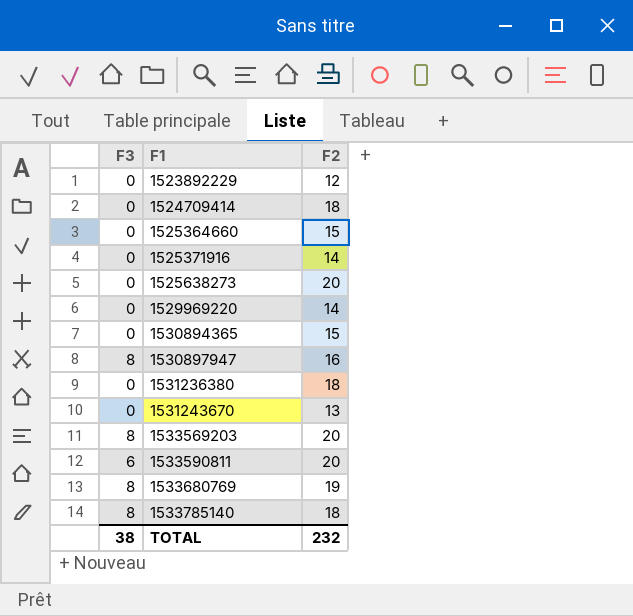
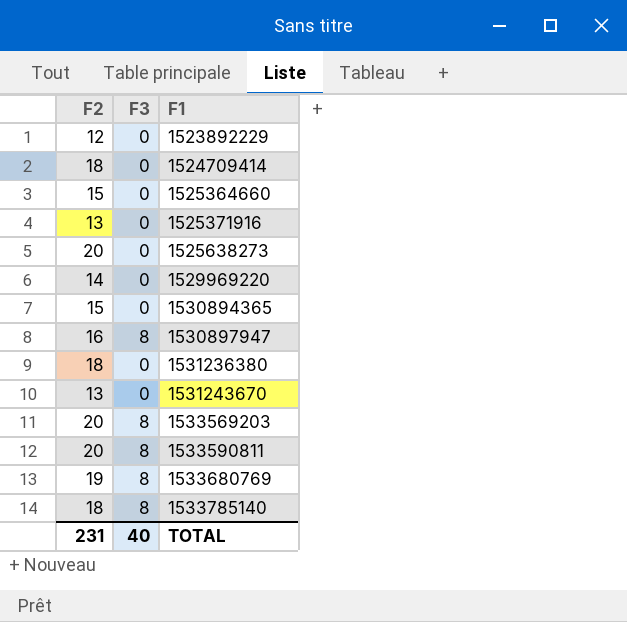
column F2 | position: 3 -> 1
1525371916 | F2: 14 -> 13
1533590811 | F3: 6 -> 8
TOTAL | F2: 232 -> 231
TOTAL | F3: 38 -> 40

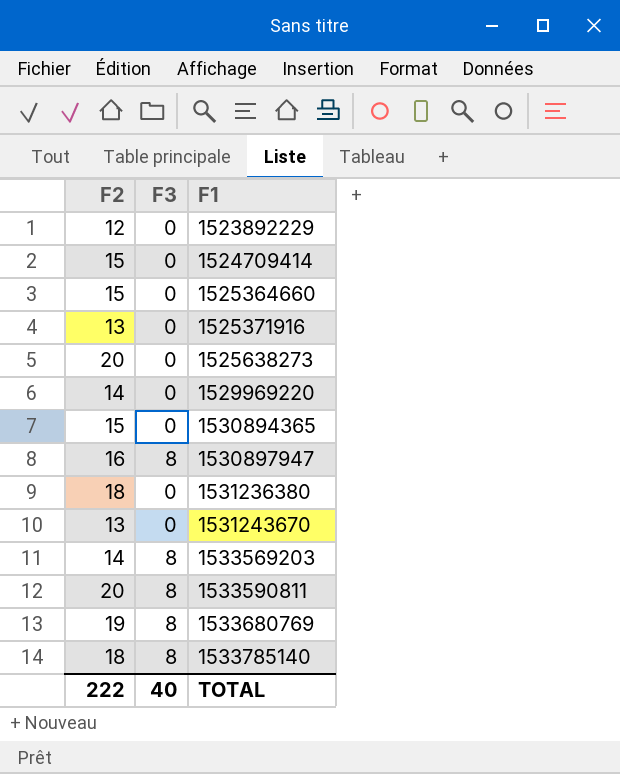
1524709414 | F2: 18 -> 15
1533569203 | F2: 20 -> 14
TOTAL | F2: 231 -> 222

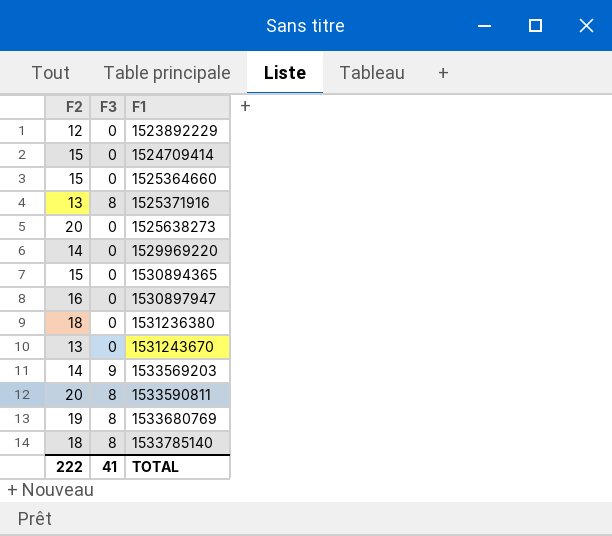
1525371916 | F3: 0 -> 8
1530897947 | F3: 8 -> 0
1533569203 | F3: 8 -> 9
TOTAL | F3: 40 -> 41

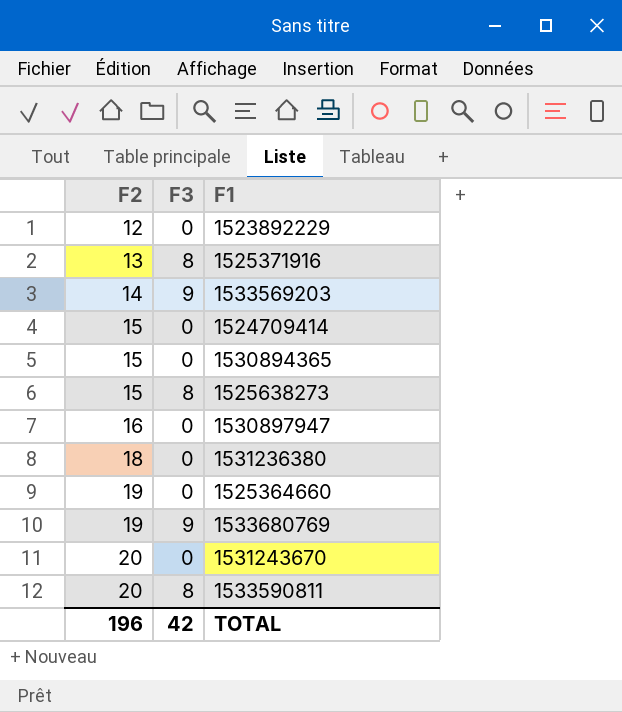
row order: F1 ascending -> F2 ascending
row 1529969220: 14 | 0 -> none
row 1533785140: 18 | 8 -> none
1525638273 | F2: 20 -> 15
1525638273 | F3: 0 -> 8
1525364660 | F2: 15 -> 19
1533680769 | F3: 8 -> 9
1531243670 | F2: 13 -> 20
TOTAL | F2: 222 -> 196
TOTAL | F3: 41 -> 42

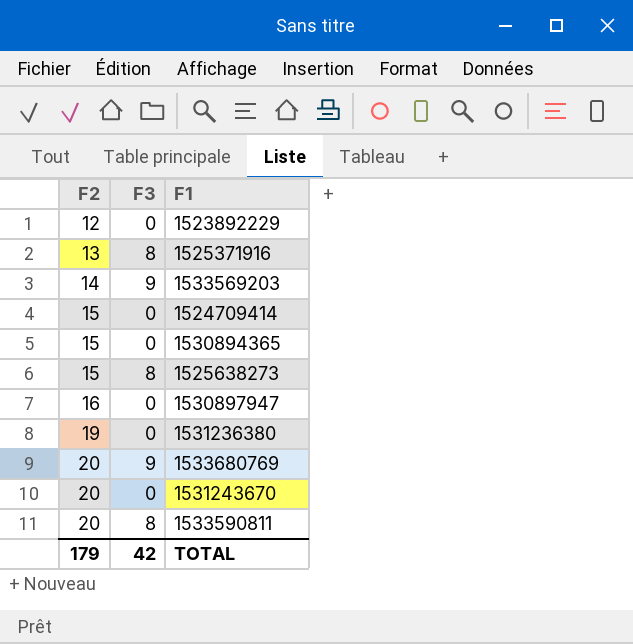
row 1525364660: 19 | 0 -> none
1531236380 | F2: 18 -> 19
1533680769 | F2: 19 -> 20
TOTAL | F2: 196 -> 179

